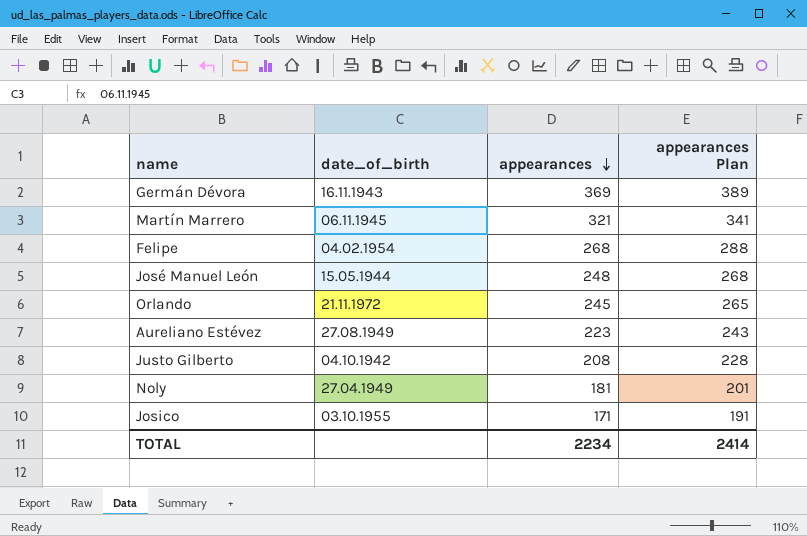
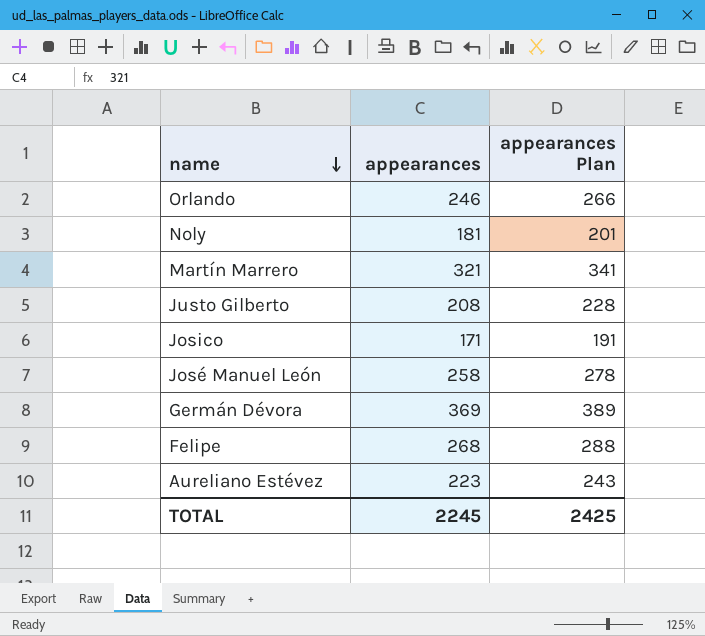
row order: appearances descending -> name descending
column date_of_birth | position: 2 -> none
Orlando | appearances: 245 -> 246
Orlando | appearances Plan: 265 -> 266
José Manuel León | appearances: 248 -> 258
José Manuel León | appearances Plan: 268 -> 278
TOTAL | appearances: 2234 -> 2245
TOTAL | appearances Plan: 2414 -> 2425

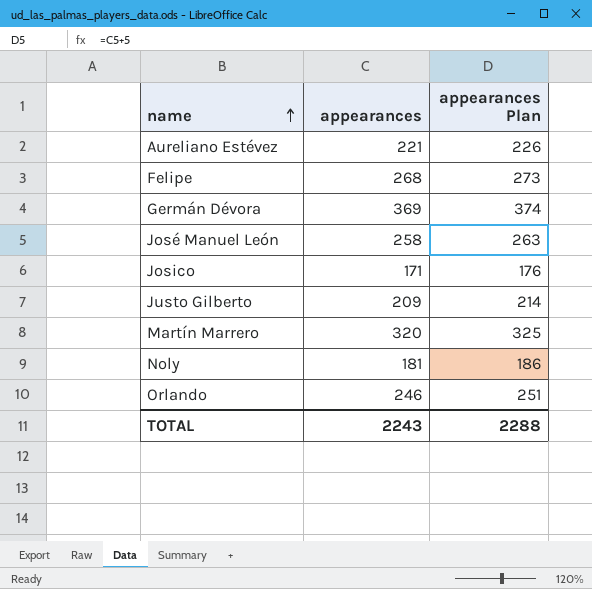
row order: name descending -> name ascending
column appearances Plan | formula: [appearances] + 20 -> [appearances] + 5
Aureliano Estévez | appearances: 223 -> 221
Justo Gilberto | appearances: 208 -> 209
Martín Marrero | appearances: 321 -> 320
TOTAL | appearances: 2245 -> 2243
TOTAL | appearances Plan: 2425 -> 2288

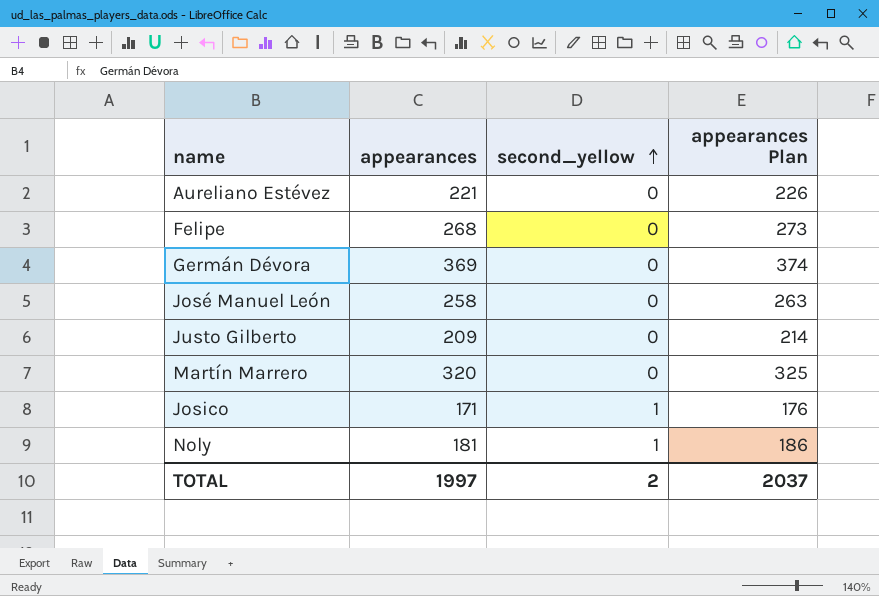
row order: name ascending -> second_yellow ascending
column second_yellow | position: none -> 3
row Orlando: 246 | 251 -> none
TOTAL | appearances: 2243 -> 1997
TOTAL | appearances Plan: 2288 -> 2037

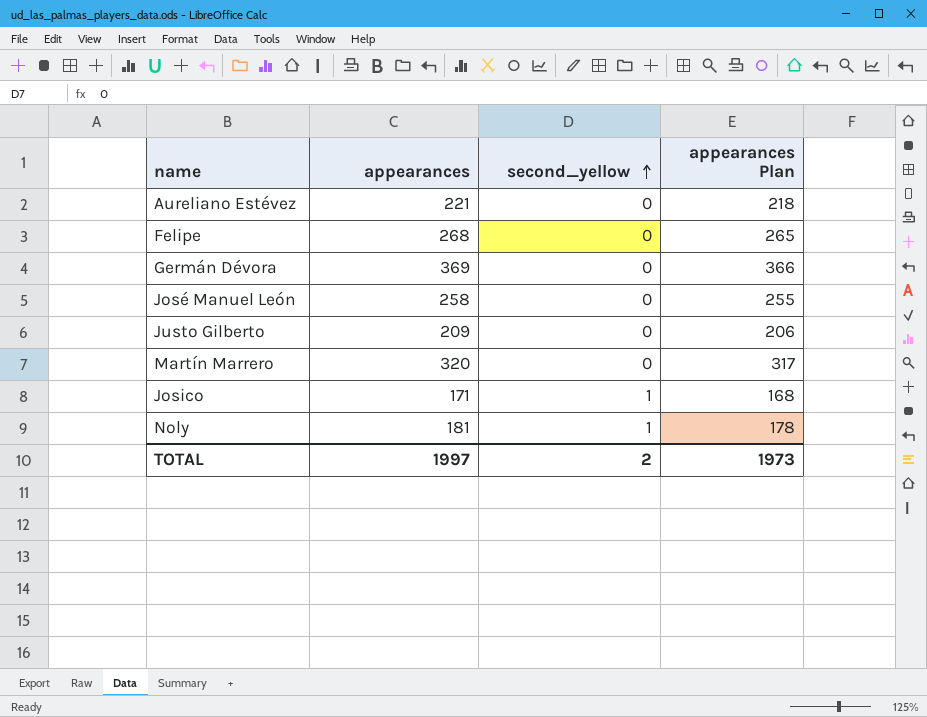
column appearances Plan | formula: [appearances] + 5 -> [appearances] - 3
TOTAL | appearances Plan: 2037 -> 1973

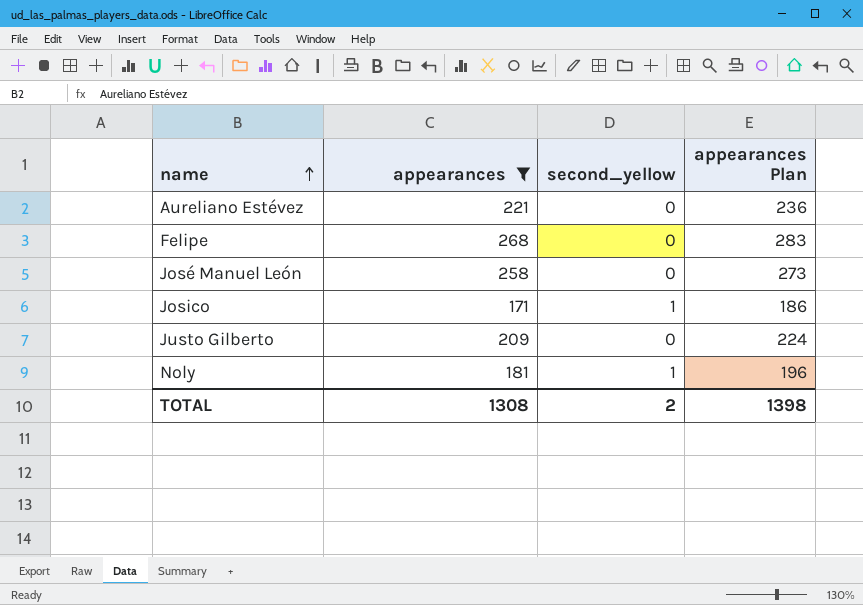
filter: none -> appearances <= 268
row order: second_yellow ascending -> name ascending
column appearances Plan | formula: [appearances] - 3 -> [appearances] + 15
TOTAL | appearances: 1997 -> 1308
TOTAL | appearances Plan: 1973 -> 1398

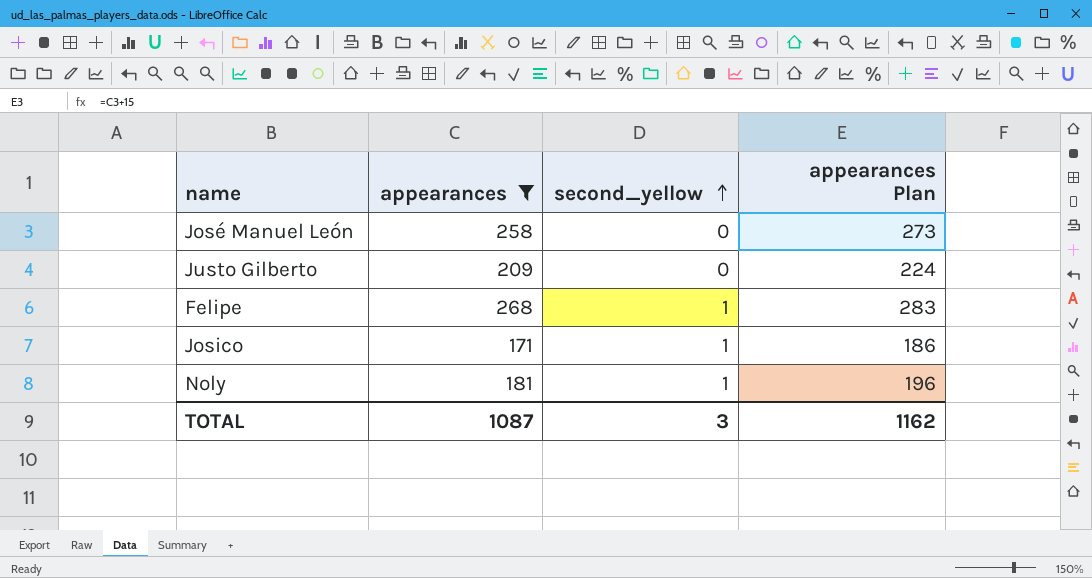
row order: name ascending -> second_yellow ascending
row Aureliano Estévez: 221 | 0 | 236 -> none
Felipe | second_yellow: 0 -> 1
TOTAL | appearances: 1308 -> 1087
TOTAL | second_yellow: 2 -> 3
TOTAL | appearances Plan: 1398 -> 1162

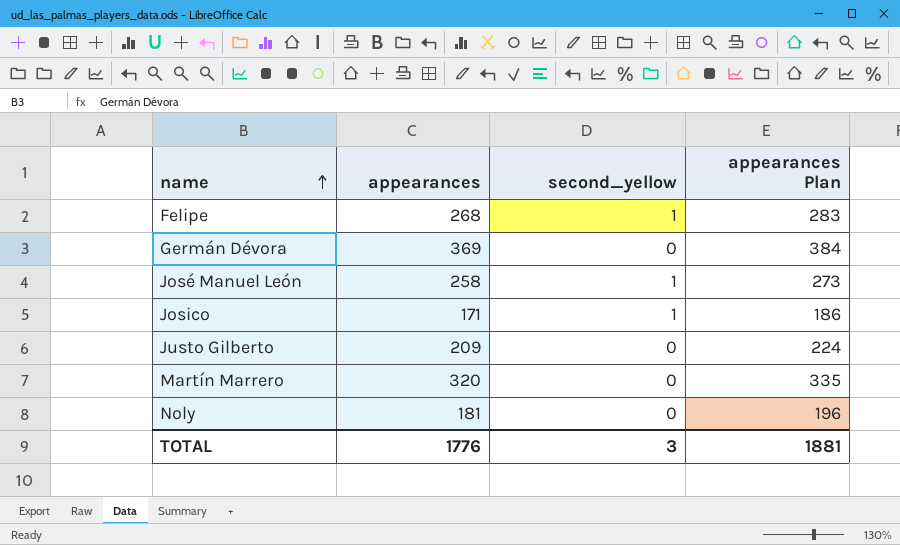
filter: appearances <= 268 -> none
row order: second_yellow ascending -> name ascending
José Manuel León | second_yellow: 0 -> 1
Noly | second_yellow: 1 -> 0
TOTAL | appearances: 1087 -> 1776
TOTAL | appearances Plan: 1162 -> 1881

